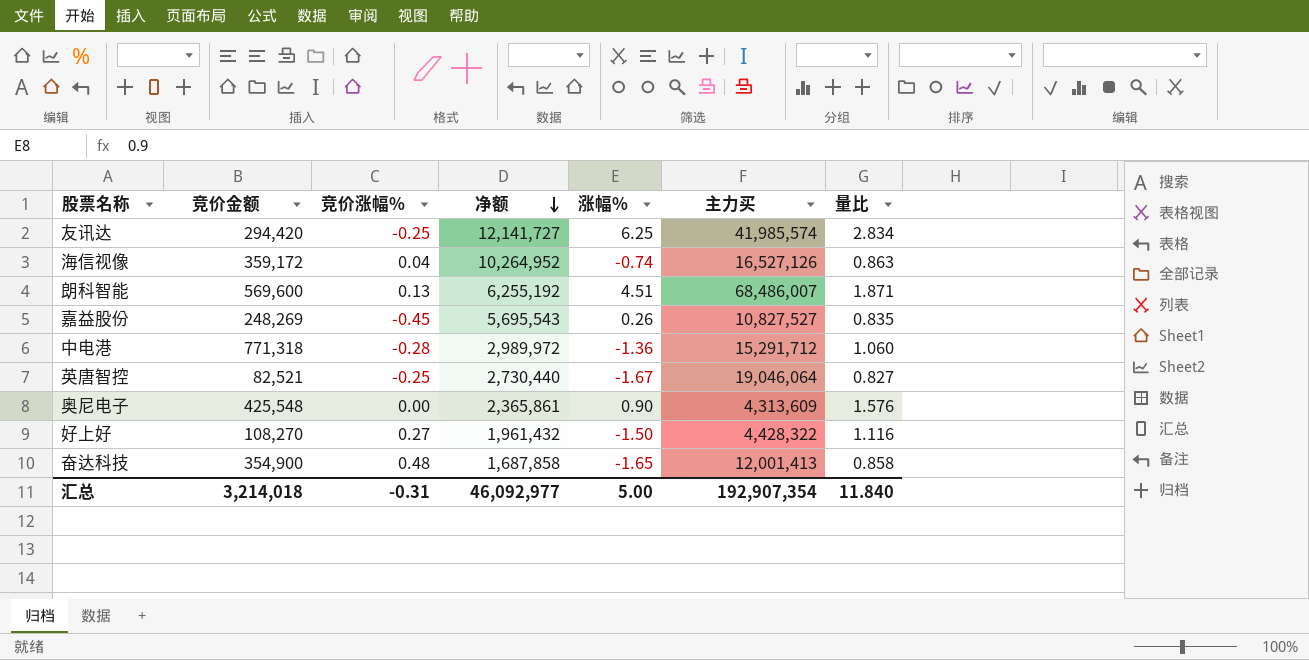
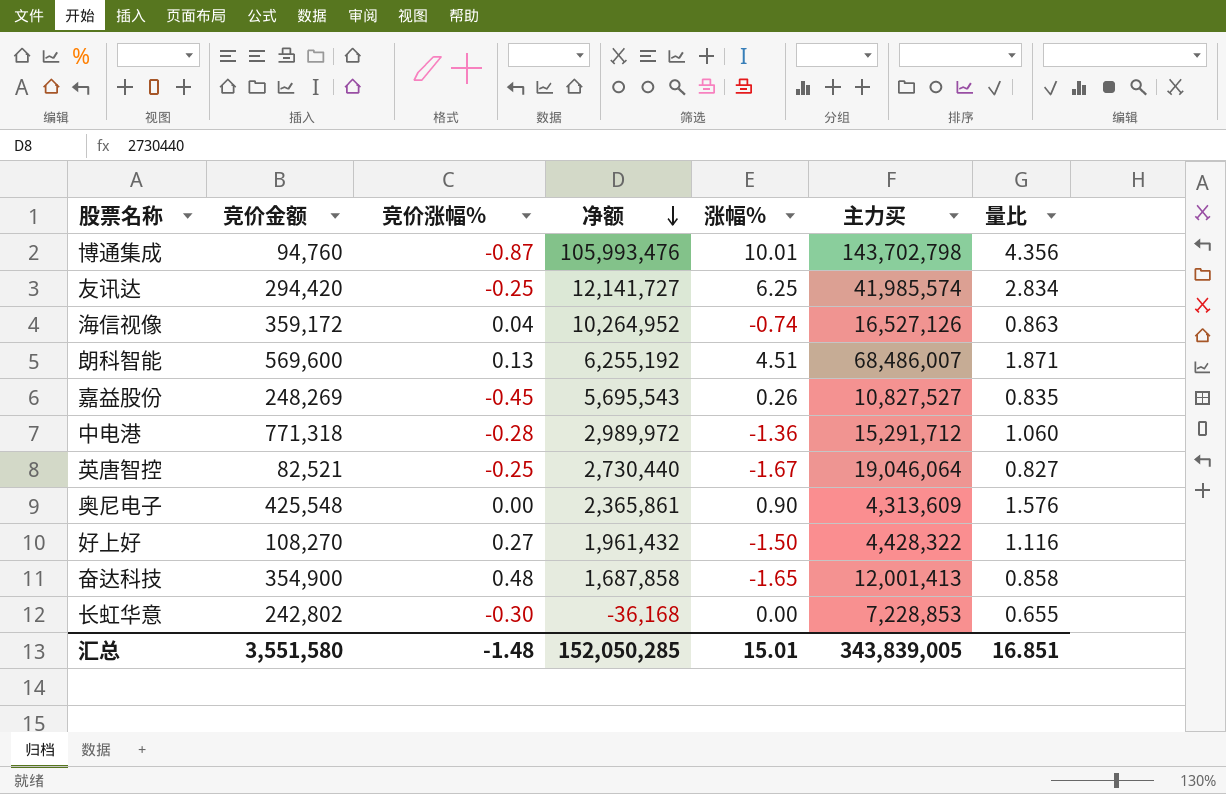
row 博通集成: none -> 94,760 | -0.87 | 105,993,476 | 10.01 | 143,702,798 | 4.356
row 长虹华意: none -> 242,802 | -0.30 | -36,168 | 0.00 | 7,228,853 | 0.655
汇总 | 竞价金额: 3,214,018 -> 3,551,580
汇总 | 竞价涨幅%: -0.31 -> -1.48
汇总 | 净额: 46,092,977 -> 152,050,285
汇总 | 涨幅%: 5.00 -> 15.01
汇总 | 主力买: 192,907,354 -> 343,839,005
汇总 | 量比: 11.840 -> 16.851

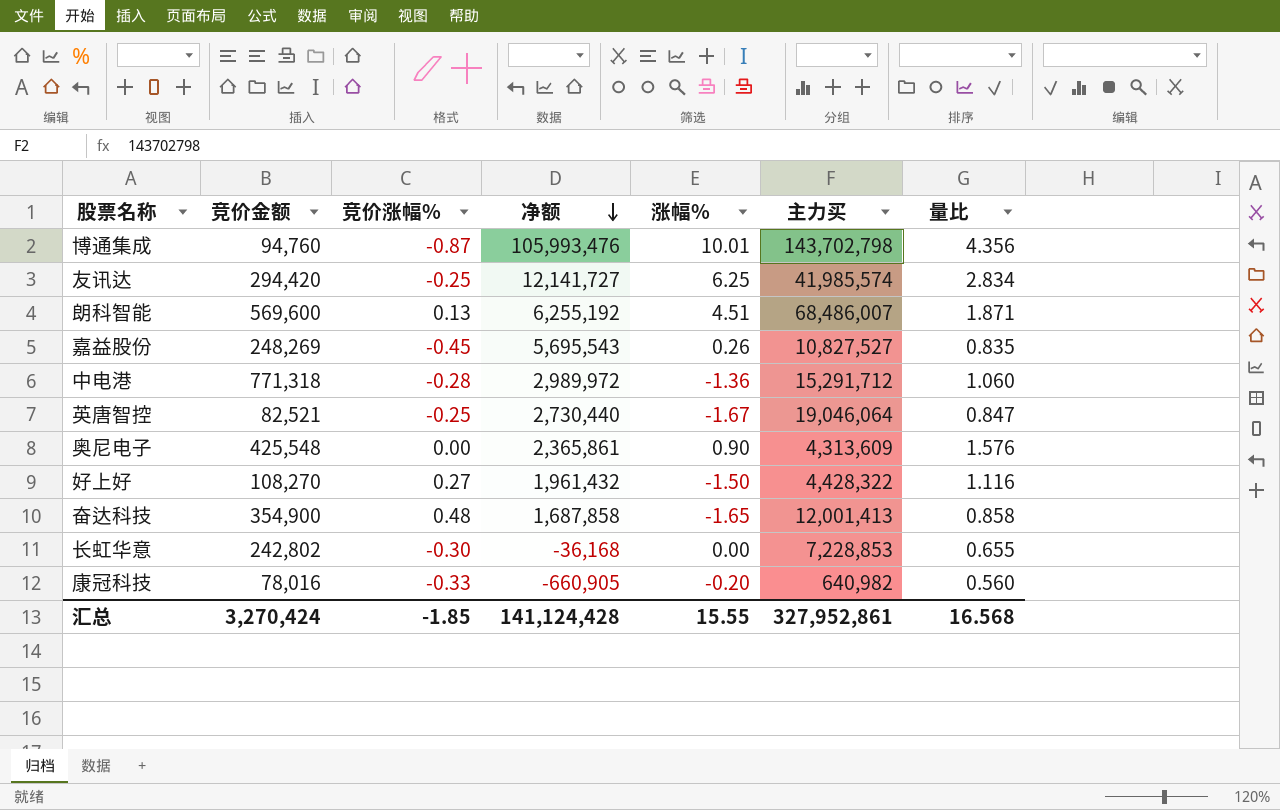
row 海信视像: 359,172 | 0.04 | 10,264,952 | -0.74 | 16,527,126 | 0.863 -> none
英唐智控 | 量比: 0.827 -> 0.847
row 康冠科技: none -> 78,016 | -0.33 | -660,905 | -0.20 | 640,982 | 0.560
汇总 | 竞价金额: 3,551,580 -> 3,270,424
汇总 | 竞价涨幅%: -1.48 -> -1.85
汇总 | 净额: 152,050,285 -> 141,124,428
汇总 | 涨幅%: 15.01 -> 15.55
汇总 | 主力买: 343,839,005 -> 327,952,861
汇总 | 量比: 16.851 -> 16.568

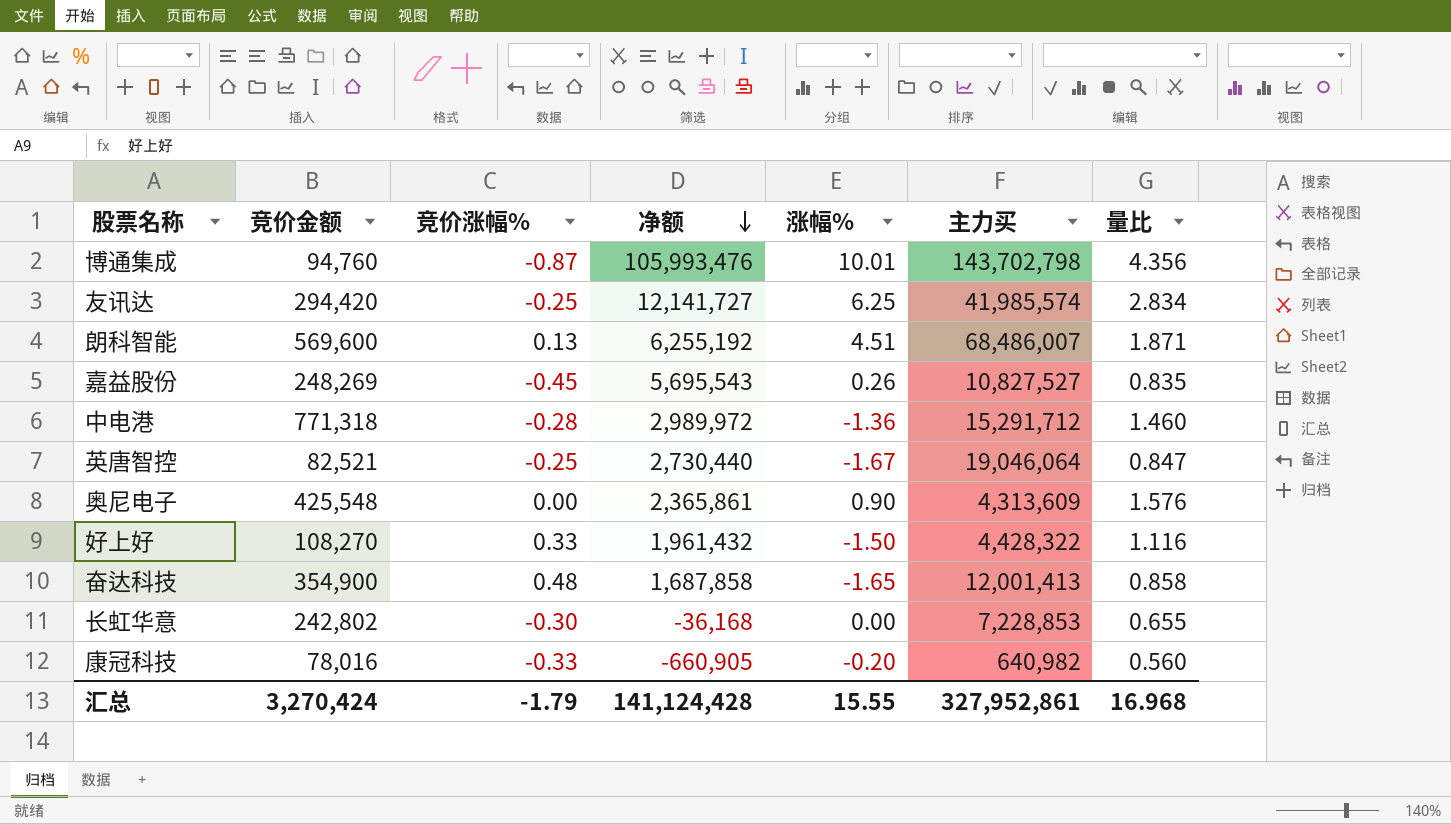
中电港 | 量比: 1.060 -> 1.460
好上好 | 竞价涨幅%: 0.27 -> 0.33
汇总 | 竞价涨幅%: -1.85 -> -1.79
汇总 | 量比: 16.568 -> 16.968

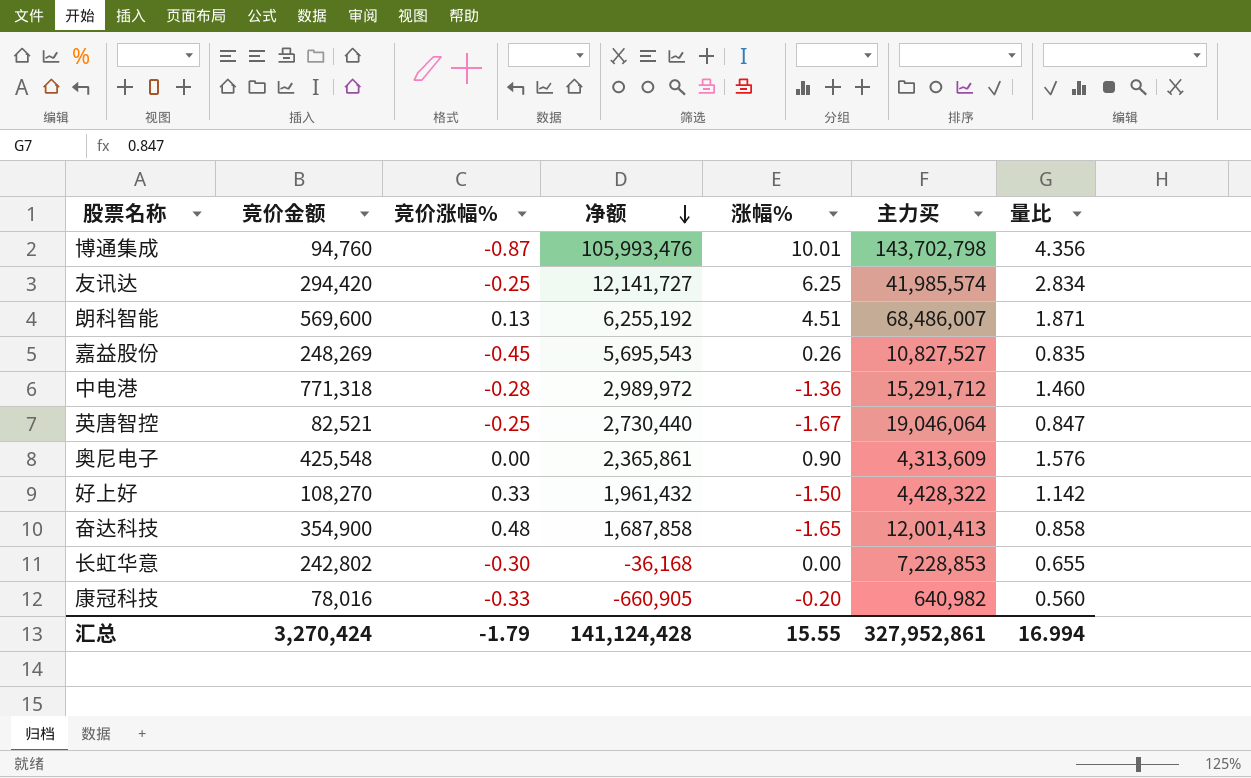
好上好 | 量比: 1.116 -> 1.142
汇总 | 量比: 16.968 -> 16.994

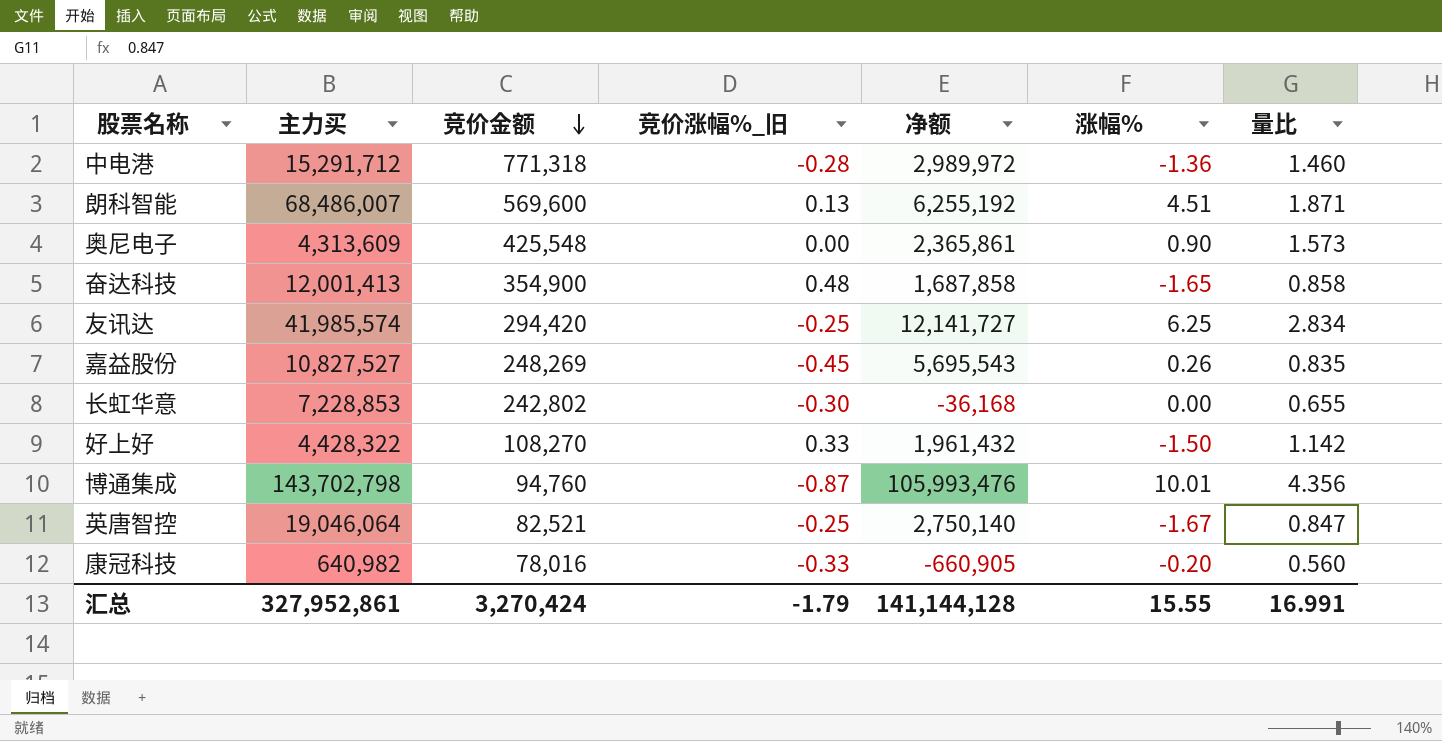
row order: 净额 descending -> 竞价金额 descending
column 主力买 | position: 6 -> 2
column name: 竞价涨幅% -> 竞价涨幅%_旧
奥尼电子 | 量比: 1.576 -> 1.573
英唐智控 | 净额: 2,730,440 -> 2,750,140
汇总 | 净额: 141,124,428 -> 141,144,128
汇总 | 量比: 16.994 -> 16.991

